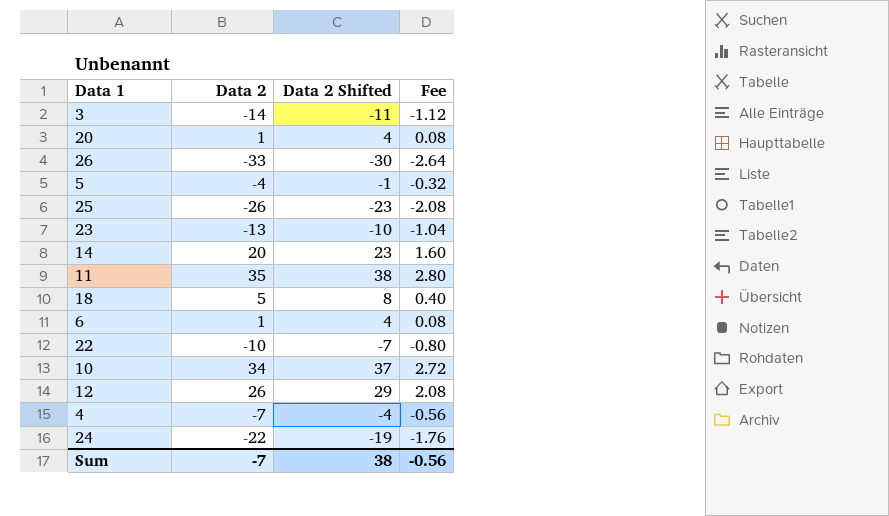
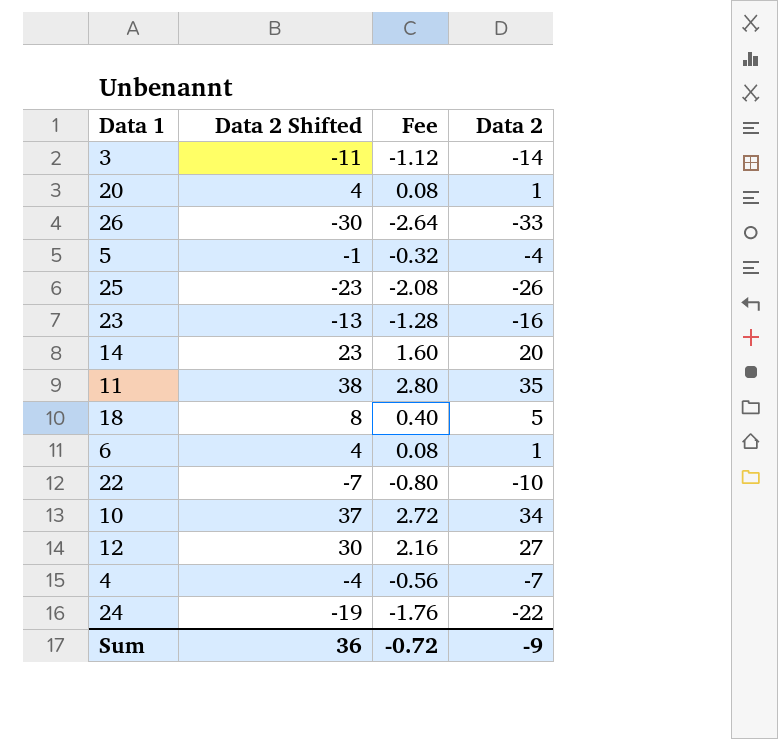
column Data 2 | position: 2 -> 4
23 | Data 2 Shifted: -10 -> -13
23 | Fee: -1.04 -> -1.28
23 | Data 2: -13 -> -16
12 | Data 2 Shifted: 29 -> 30
12 | Fee: 2.08 -> 2.16
12 | Data 2: 26 -> 27
Sum | Data 2 Shifted: 38 -> 36
Sum | Fee: -0.56 -> -0.72
Sum | Data 2: -7 -> -9

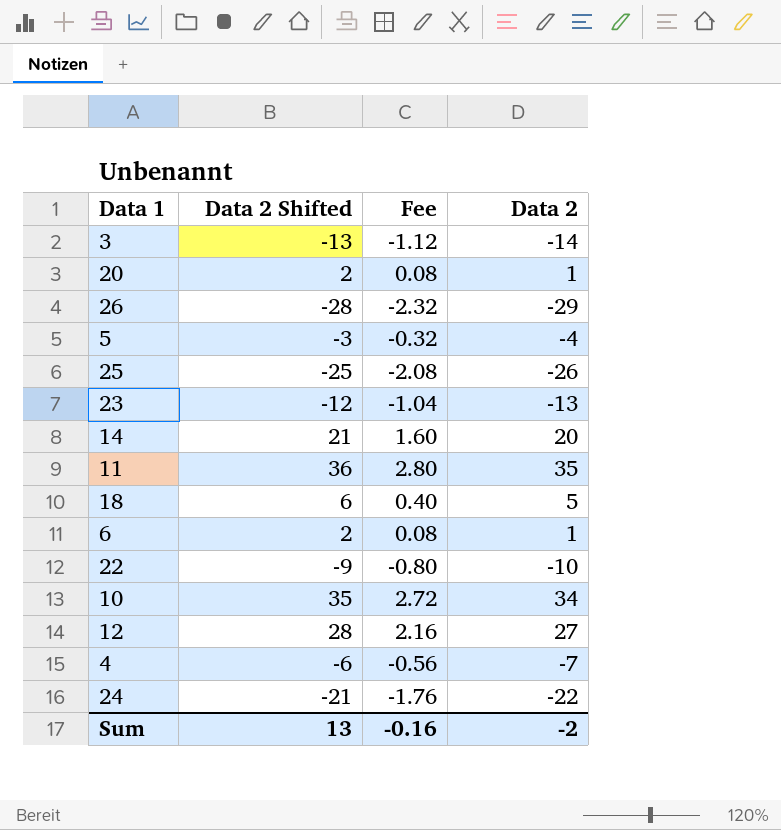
column Data 2 Shifted | formula: [Data 2] + 3 -> [Data 2] + 1
26 | Fee: -2.64 -> -2.32
26 | Data 2: -33 -> -29
23 | Fee: -1.28 -> -1.04
23 | Data 2: -16 -> -13
Sum | Data 2 Shifted: 36 -> 13
Sum | Fee: -0.72 -> -0.16
Sum | Data 2: -9 -> -2

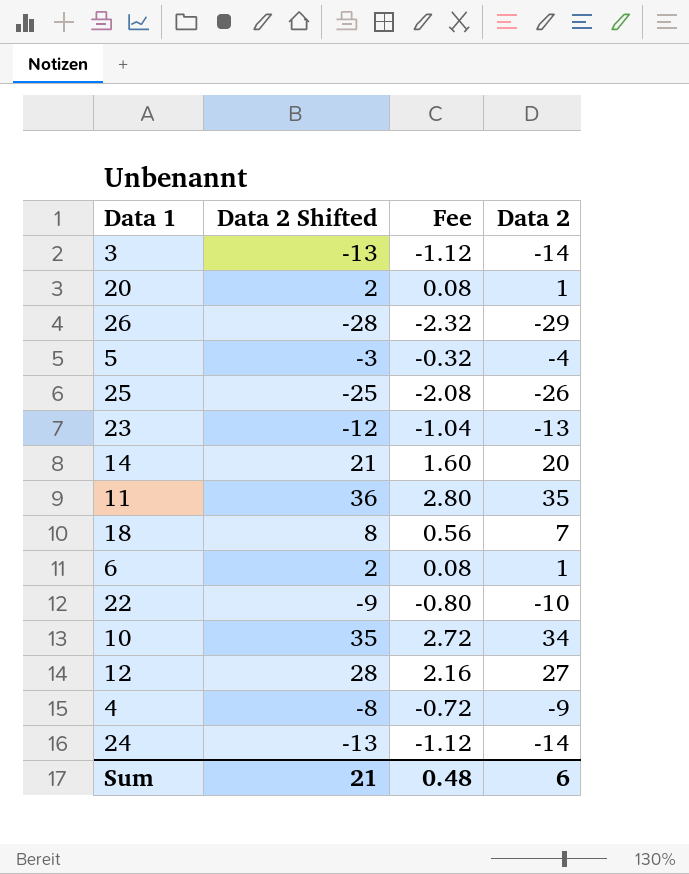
18 | Data 2 Shifted: 6 -> 8
18 | Fee: 0.40 -> 0.56
18 | Data 2: 5 -> 7
4 | Data 2 Shifted: -6 -> -8
4 | Fee: -0.56 -> -0.72
4 | Data 2: -7 -> -9
24 | Data 2 Shifted: -21 -> -13
24 | Fee: -1.76 -> -1.12
24 | Data 2: -22 -> -14
Sum | Data 2 Shifted: 13 -> 21
Sum | Fee: -0.16 -> 0.48
Sum | Data 2: -2 -> 6

